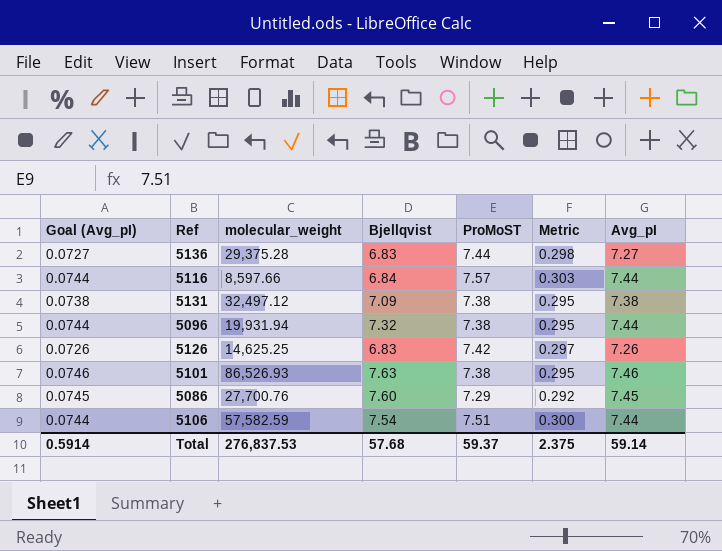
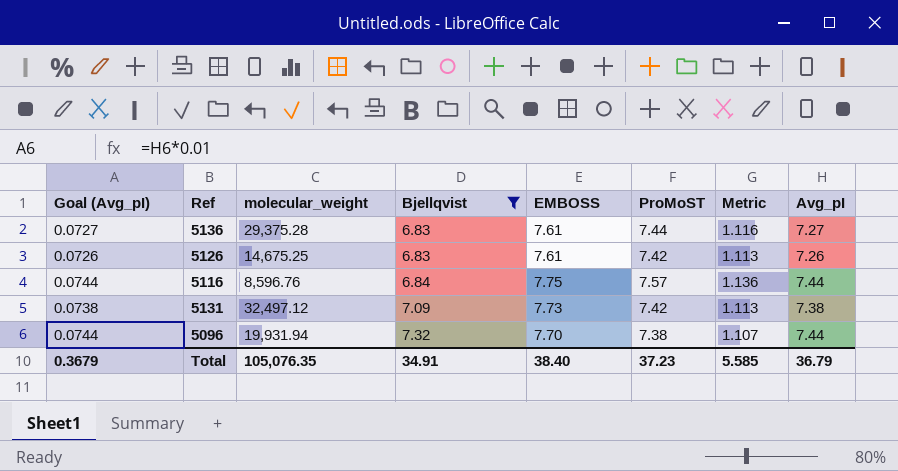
filter: none -> Bjellqvist <= 7.32
row order: none -> Bjellqvist ascending
column EMBOSS | position: none -> 5
column Metric | formula: [ProMoST] * 0.04 -> [ProMoST] * 0.15
5126 | molecular_weight: 14,625.25 -> 14,675.25
5116 | molecular_weight: 8,597.66 -> 8,596.76
5131 | ProMoST: 7.38 -> 7.42
Total | Goal (Avg_pI): 0.5914 -> 0.3679
Total | molecular_weight: 276,837.53 -> 105,076.35
Total | Bjellqvist: 57.68 -> 34.91
Total | ProMoST: 59.37 -> 37.23
Total | Metric: 2.375 -> 5.585
Total | Avg_pI: 59.14 -> 36.79

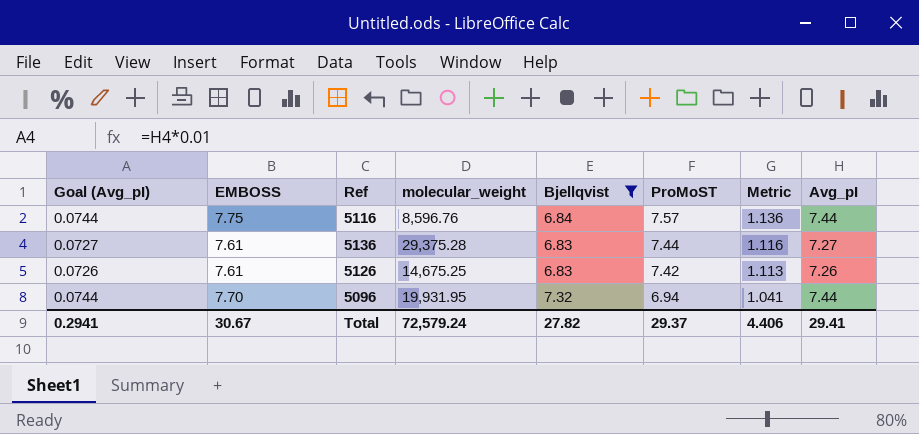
row order: Bjellqvist ascending -> ProMoST descending
column EMBOSS | position: 5 -> 2
row 5131: 0.0738 | 32,497.12 | 7.09 | 7.73 | 7.42 | 1.113 | 7.38 -> none
5096 | molecular_weight: 19,931.94 -> 19,931.95
5096 | ProMoST: 7.38 -> 6.94
5096 | Metric: 1.107 -> 1.041
Total | Goal (Avg_pI): 0.3679 -> 0.2941
Total | EMBOSS: 38.40 -> 30.67
Total | molecular_weight: 105,076.35 -> 72,579.24
Total | Bjellqvist: 34.91 -> 27.82
Total | ProMoST: 37.23 -> 29.37
Total | Metric: 5.585 -> 4.406
Total | Avg_pI: 36.79 -> 29.41

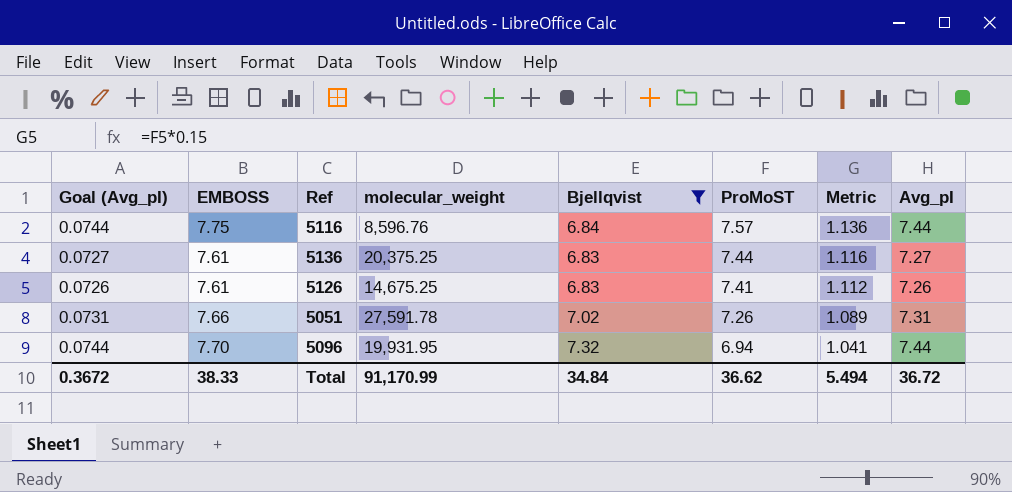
5136 | molecular_weight: 29,375.28 -> 20,375.25
5126 | ProMoST: 7.42 -> 7.41
5126 | Metric: 1.113 -> 1.112
row 5051: none -> 0.0731 | 7.66 | 27,591.78 | 7.02 | 7.26 | 1.089 | 7.31
Total | Goal (Avg_pI): 0.2941 -> 0.3672
Total | EMBOSS: 30.67 -> 38.33
Total | molecular_weight: 72,579.24 -> 91,170.99
Total | Bjellqvist: 27.82 -> 34.84
Total | ProMoST: 29.37 -> 36.62
Total | Metric: 4.406 -> 5.494
Total | Avg_pI: 29.41 -> 36.72

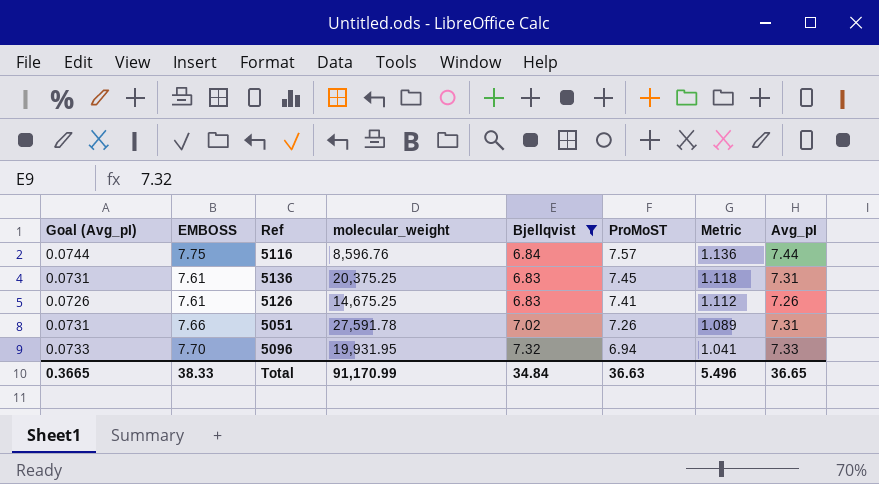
5136 | Goal (Avg_pI): 0.0727 -> 0.0731
5136 | ProMoST: 7.44 -> 7.45
5136 | Metric: 1.116 -> 1.118
5136 | Avg_pI: 7.27 -> 7.31
5096 | Goal (Avg_pI): 0.0744 -> 0.0733
5096 | Avg_pI: 7.44 -> 7.33
Total | Goal (Avg_pI): 0.3672 -> 0.3665
Total | ProMoST: 36.62 -> 36.63
Total | Metric: 5.494 -> 5.496
Total | Avg_pI: 36.72 -> 36.65

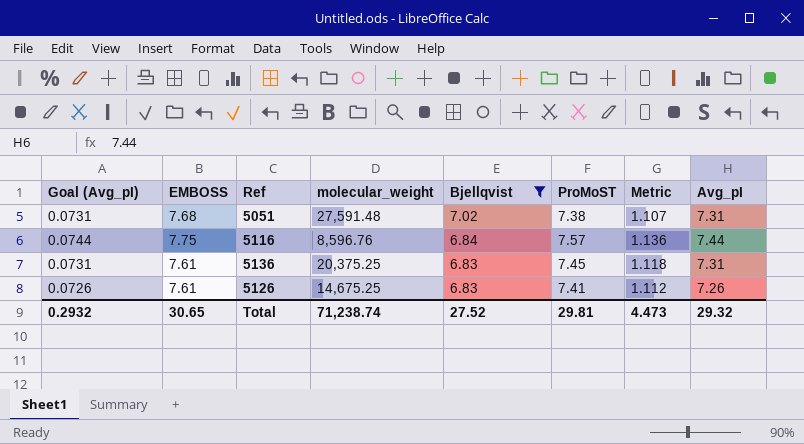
row order: ProMoST descending -> Bjellqvist descending
row 5096: 0.0733 | 7.70 | 19,931.95 | 7.32 | 6.94 | 1.041 | 7.33 -> none
5051 | EMBOSS: 7.66 -> 7.68
5051 | molecular_weight: 27,591.78 -> 27,591.48
5051 | ProMoST: 7.26 -> 7.38
5051 | Metric: 1.089 -> 1.107
Total | Goal (Avg_pI): 0.3665 -> 0.2932
Total | EMBOSS: 38.33 -> 30.65
Total | molecular_weight: 91,170.99 -> 71,238.74
Total | Bjellqvist: 34.84 -> 27.52
Total | ProMoST: 36.63 -> 29.81
Total | Metric: 5.496 -> 4.473
Total | Avg_pI: 36.65 -> 29.32

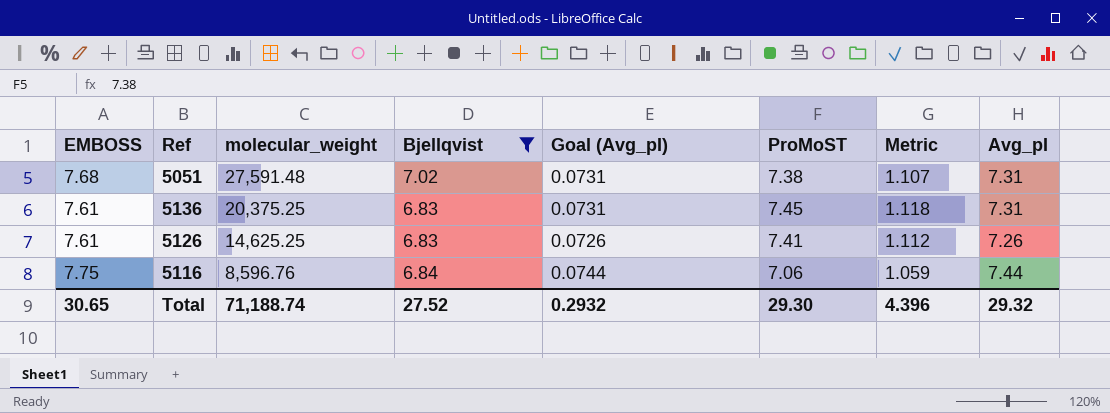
row order: Bjellqvist descending -> molecular_weight descending
column Goal (Avg_pI) | position: 1 -> 5
5126 | molecular_weight: 14,675.25 -> 14,625.25
5116 | ProMoST: 7.57 -> 7.06
5116 | Metric: 1.136 -> 1.059
Total | molecular_weight: 71,238.74 -> 71,188.74
Total | ProMoST: 29.81 -> 29.30
Total | Metric: 4.473 -> 4.396

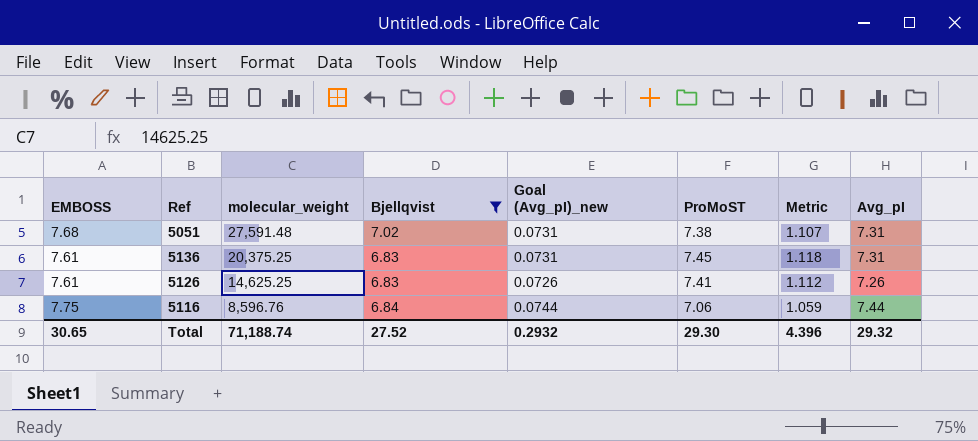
column name: Goal (Avg_pI) -> Goal (Avg_pI)_new

